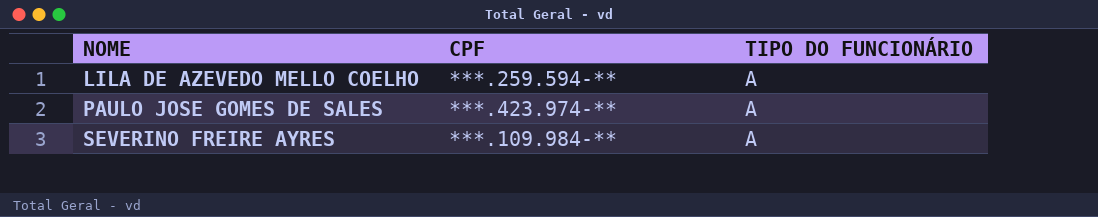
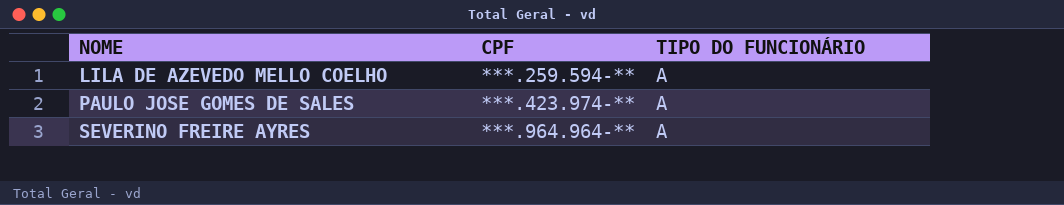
SEVERINO FREIRE AYRES | CPF: ***.109.984-** -> ***.964.964-**

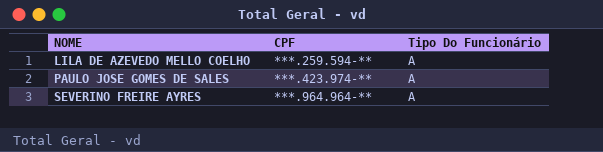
column name: TIPO DO FUNCIONÁRIO -> Tipo Do Funcionário

